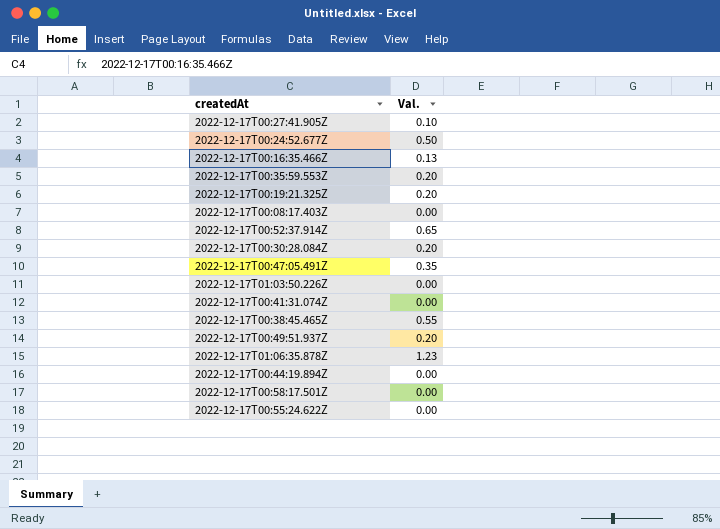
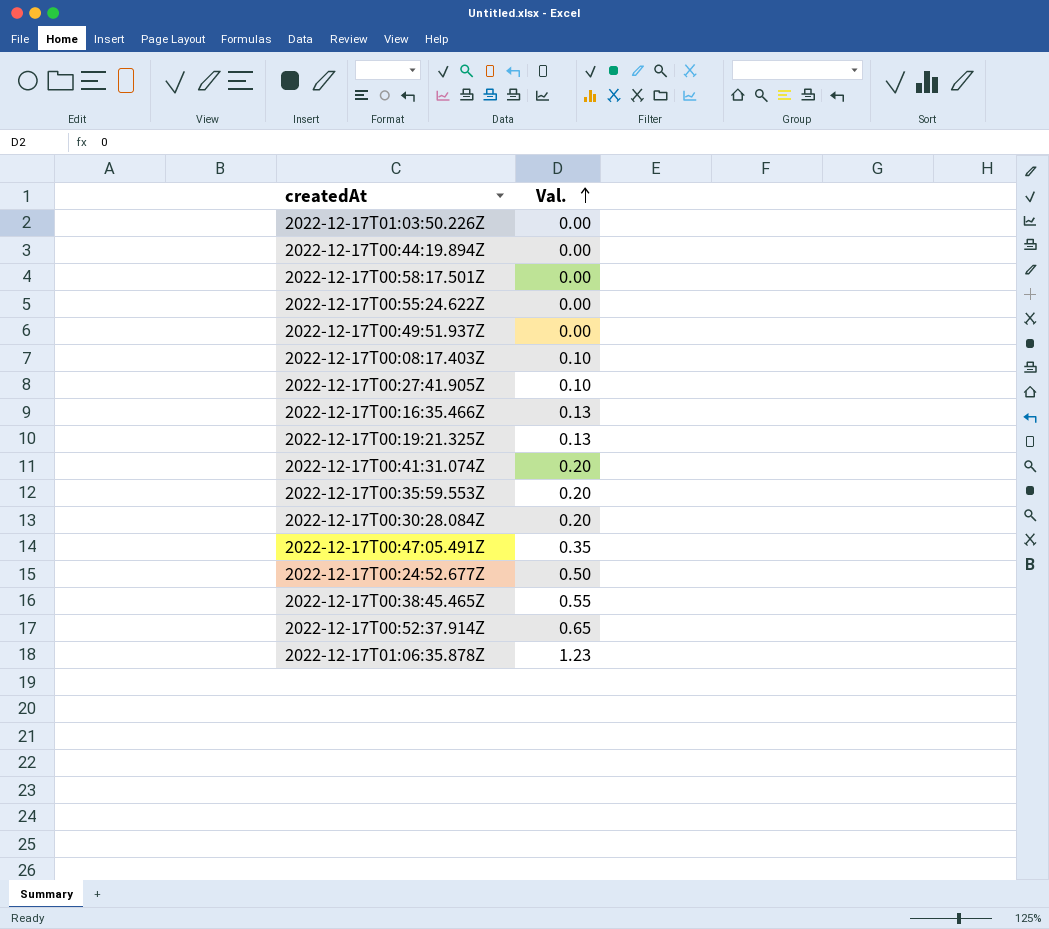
row order: none -> Val. ascending
2022-12-17T00:49:51.937Z | Val.: 0.20 -> 0.00
2022-12-17T00:08:17.403Z | Val.: 0.00 -> 0.10
2022-12-17T00:19:21.325Z | Val.: 0.20 -> 0.13
2022-12-17T00:41:31.074Z | Val.: 0.00 -> 0.20

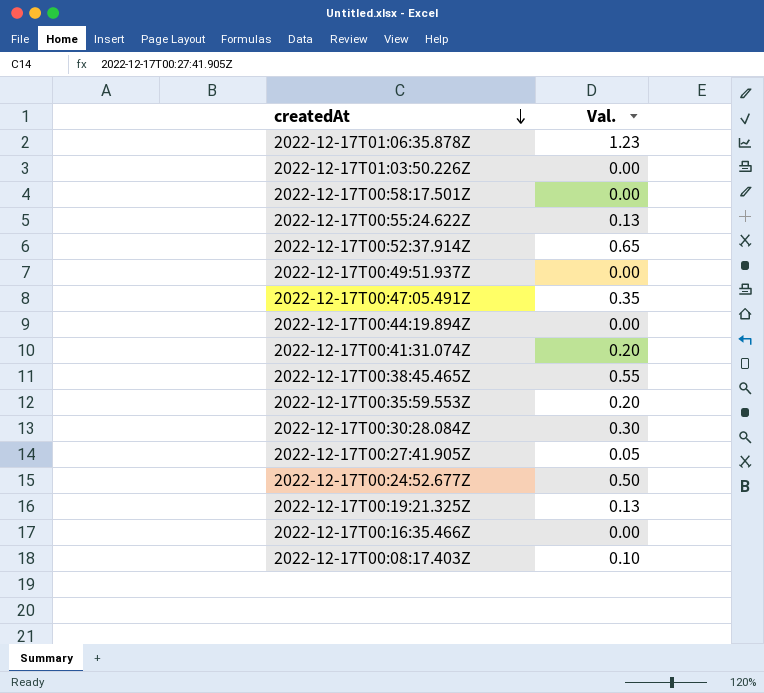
row order: Val. ascending -> createdAt descending
2022-12-17T00:55:24.622Z | Val.: 0.00 -> 0.13
2022-12-17T00:30:28.084Z | Val.: 0.20 -> 0.30
2022-12-17T00:27:41.905Z | Val.: 0.10 -> 0.05
2022-12-17T00:16:35.466Z | Val.: 0.13 -> 0.00

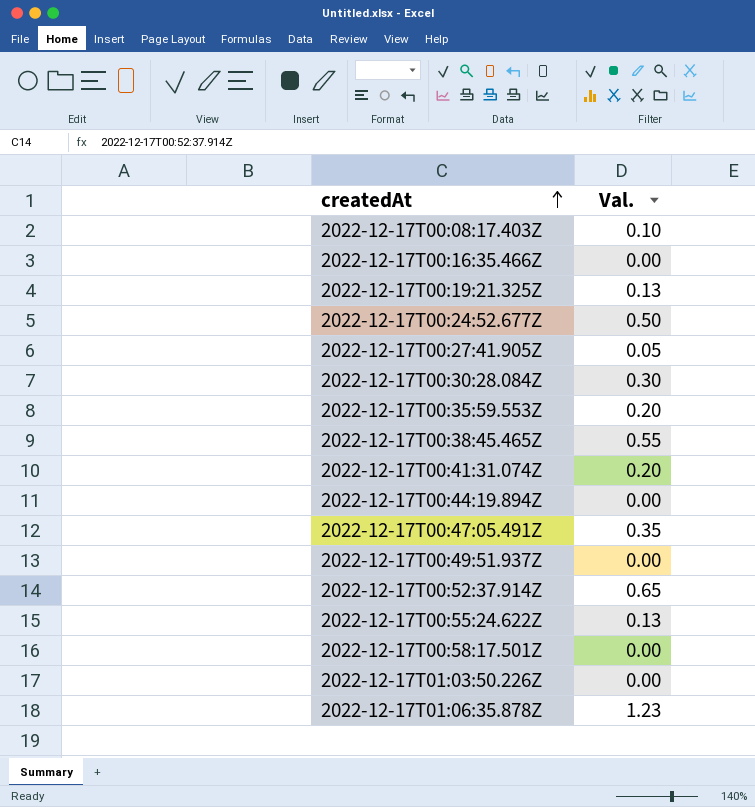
row order: createdAt descending -> createdAt ascending

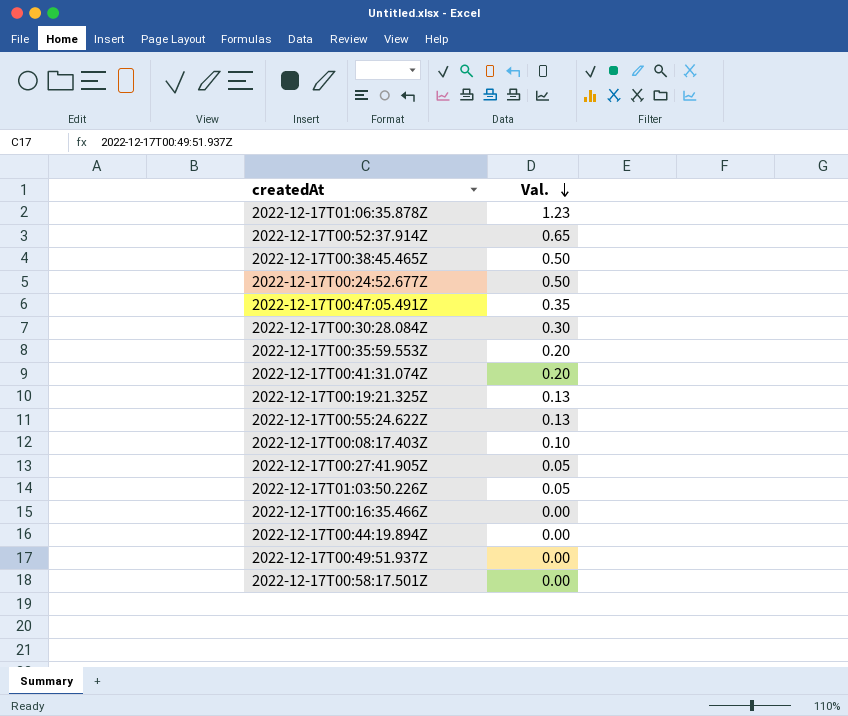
row order: createdAt ascending -> Val. descending
2022-12-17T00:38:45.465Z | Val.: 0.55 -> 0.50
2022-12-17T01:03:50.226Z | Val.: 0.00 -> 0.05

